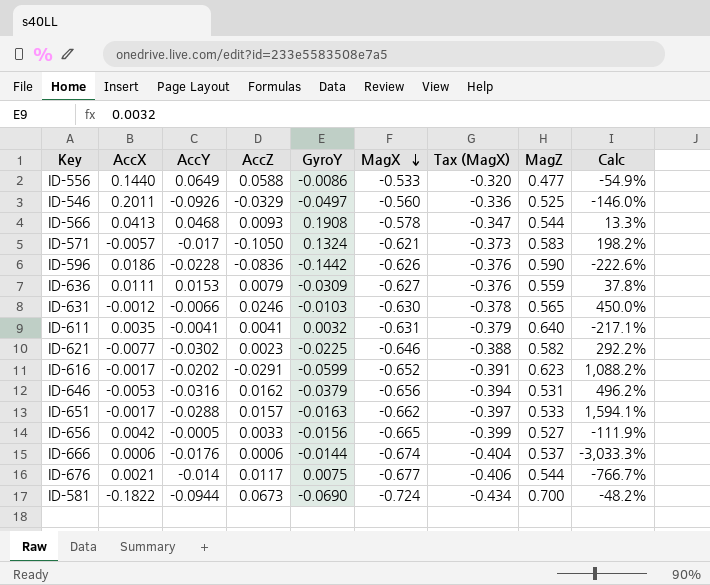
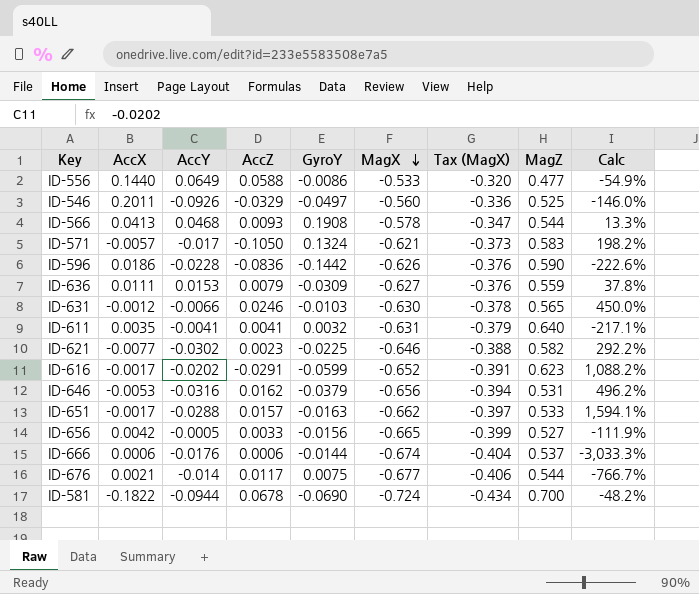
ID-581 | AccZ: 0.0673 -> 0.0678

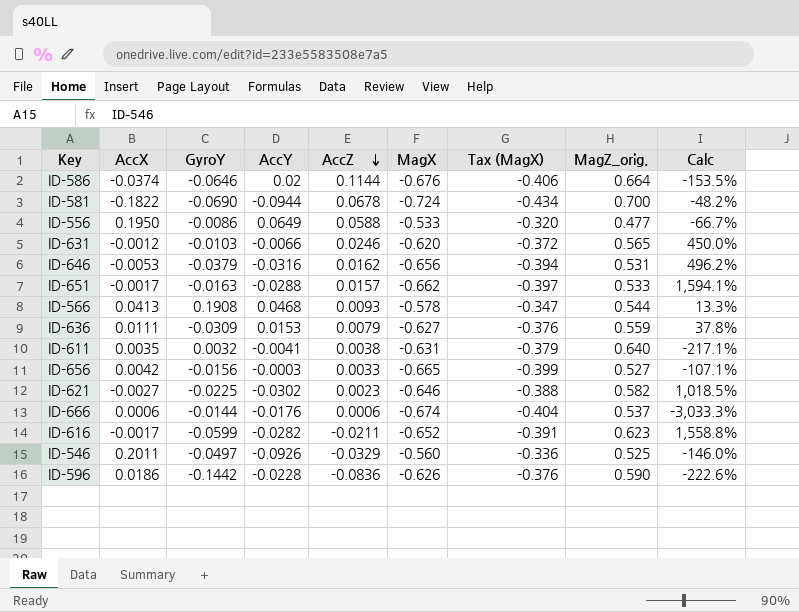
row order: MagX descending -> AccZ descending
column GyroY | position: 5 -> 3
column name: MagZ -> MagZ_orig.
row ID-571: -0.0057 | -0.017 | -0.1050 | 0.1324 | -0.621 | -0.373 | 0.583 | 198.2% -> none
row ID-676: 0.0021 | -0.014 | 0.0117 | 0.0075 | -0.677 | -0.406 | 0.544 | -766.7% -> none
row ID-586: none -> -0.0374 | -0.0646 | 0.02 | 0.1144 | -0.676 | -0.406 | 0.664 | -153.5%
ID-556 | AccX: 0.1440 -> 0.1950
ID-556 | Calc: -54.9% -> -66.7%
ID-631 | MagX: -0.630 -> -0.620
ID-631 | Tax (MagX): -0.378 -> -0.372
ID-611 | AccZ: 0.0041 -> 0.0038
ID-656 | AccY: -0.0005 -> -0.0003
ID-656 | Calc: -111.9% -> -107.1%
ID-621 | AccX: -0.0077 -> -0.0027
ID-621 | Calc: 292.2% -> 1,018.5%
ID-616 | AccY: -0.0202 -> -0.0282
ID-616 | AccZ: -0.0291 -> -0.0211
ID-616 | Calc: 1,088.2% -> 1,558.8%

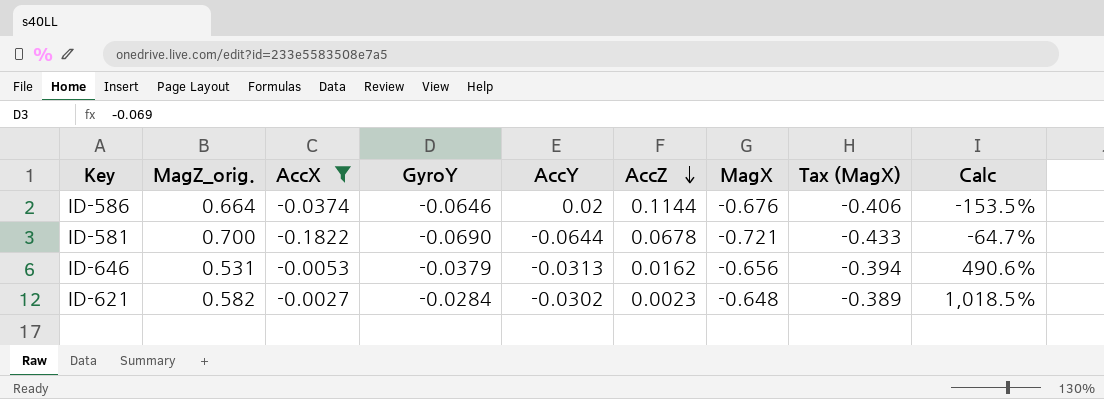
filter: none -> AccX <= -0.0027
column MagZ_orig. | position: 8 -> 2
ID-581 | AccY: -0.0944 -> -0.0644
ID-581 | MagX: -0.724 -> -0.721
ID-581 | Tax (MagX): -0.434 -> -0.433
ID-581 | Calc: -48.2% -> -64.7%
ID-646 | AccY: -0.0316 -> -0.0313
ID-646 | Calc: 496.2% -> 490.6%
ID-621 | GyroY: -0.0225 -> -0.0284
ID-621 | MagX: -0.646 -> -0.648
ID-621 | Tax (MagX): -0.388 -> -0.389

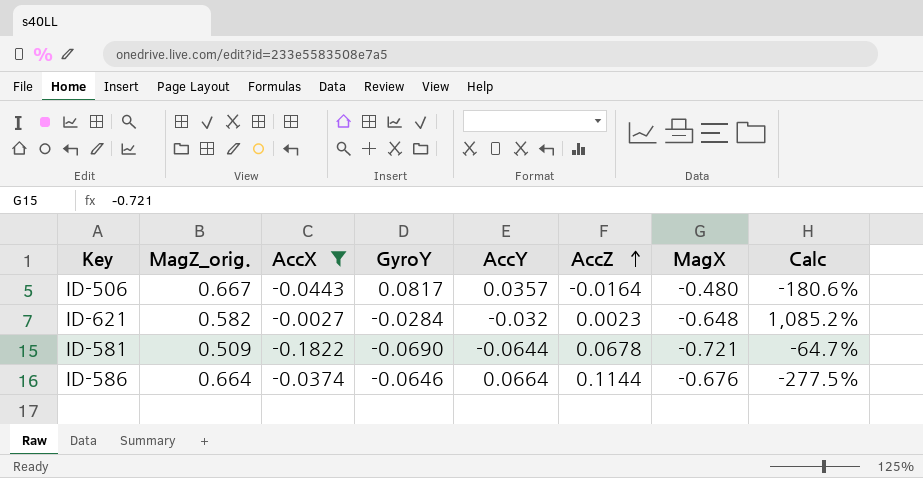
row order: AccZ descending -> AccZ ascending
column Tax (MagX) | formula: [MagX] * 0.6 -> none
row ID-646: 0.531 | -0.0053 | -0.0379 | -0.0313 | 0.0162 | -0.656 | -0.394 | 490.6% -> none
row ID-506: none -> 0.667 | -0.0443 | 0.0817 | 0.0357 | -0.0164 | -0.480 | -180.6%
ID-621 | AccY: -0.0302 -> -0.032
ID-621 | Calc: 1,018.5% -> 1,085.2%
ID-581 | MagZ_orig.: 0.700 -> 0.509
ID-586 | AccY: 0.02 -> 0.0664
ID-586 | Calc: -153.5% -> -277.5%

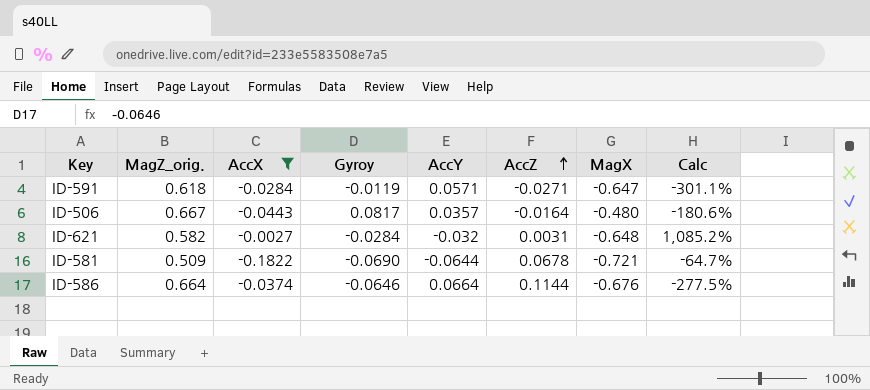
column name: GyroY -> Gyroy
row ID-591: none -> 0.618 | -0.0284 | -0.0119 | 0.0571 | -0.0271 | -0.647 | -301.1%
ID-621 | AccZ: 0.0023 -> 0.0031

